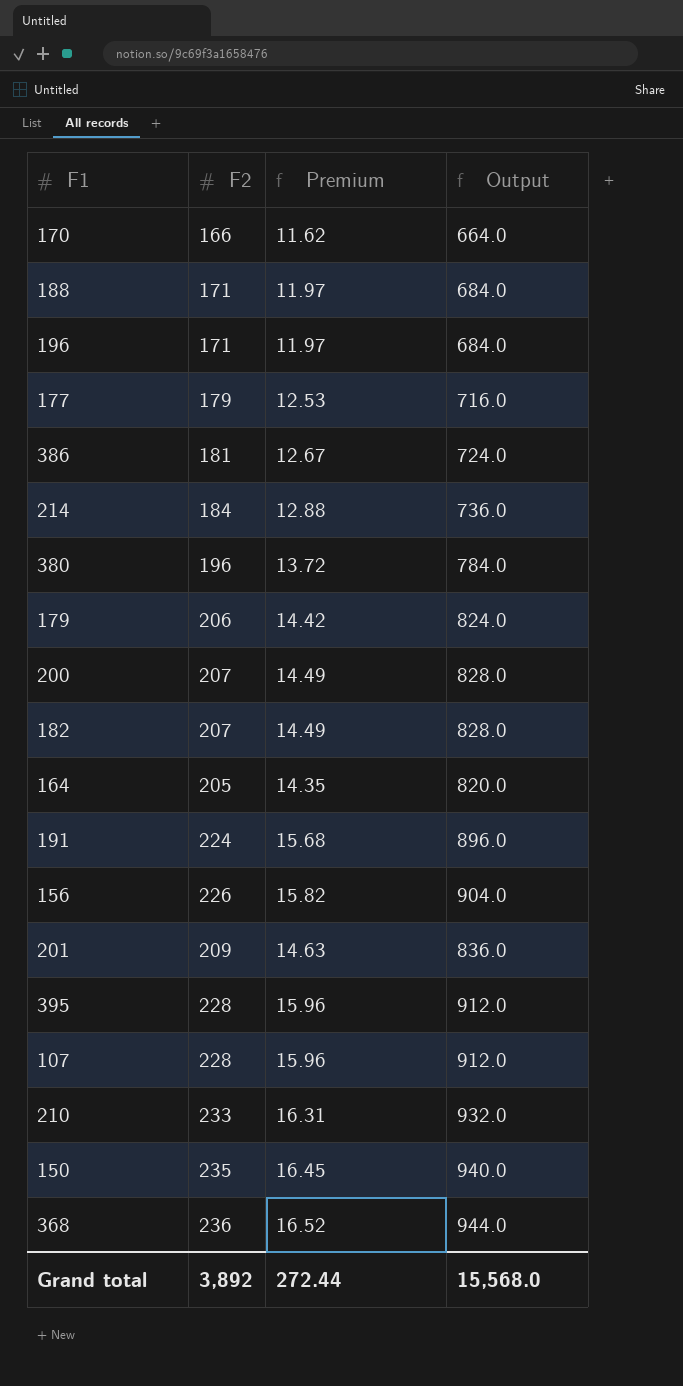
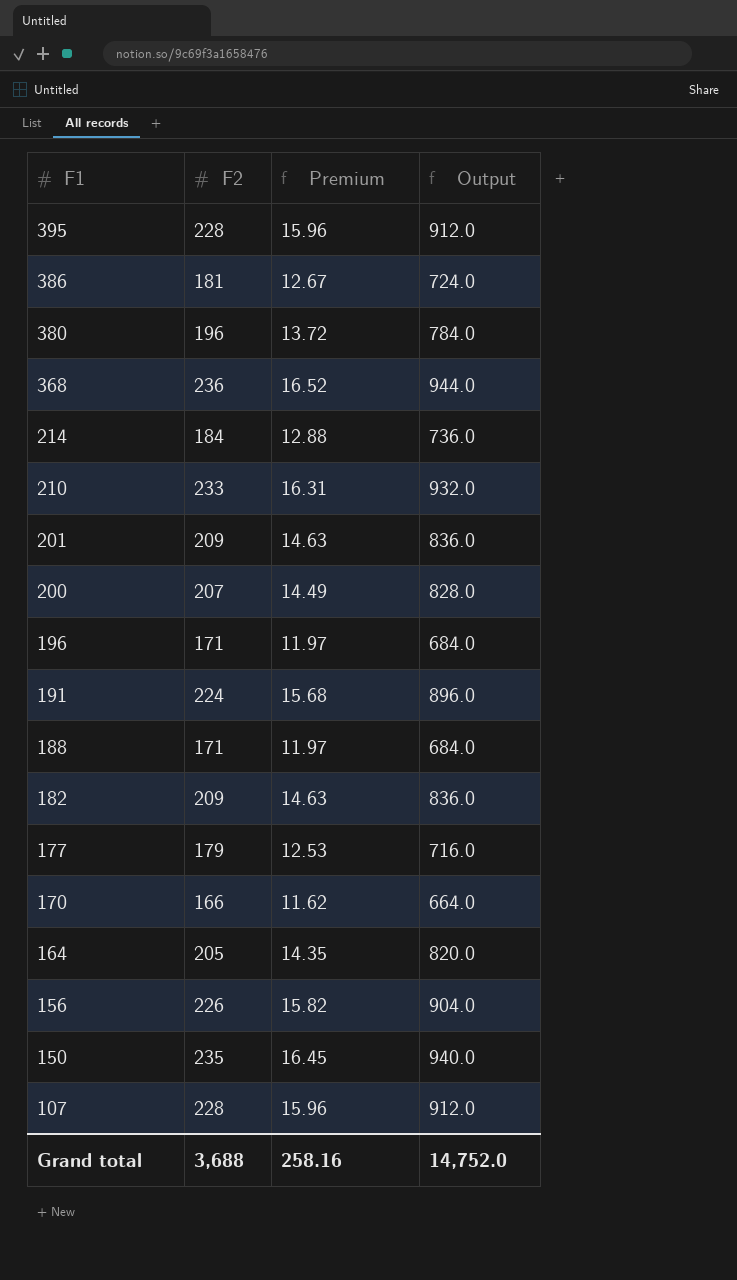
row order: none -> F1 descending
row 179: 206 | 14.42 | 824.0 -> none
182 | F2: 207 -> 209
182 | Premium: 14.49 -> 14.63
182 | Output: 828.0 -> 836.0
Grand total | F2: 3,892 -> 3,688
Grand total | Premium: 272.44 -> 258.16
Grand total | Output: 15,568.0 -> 14,752.0

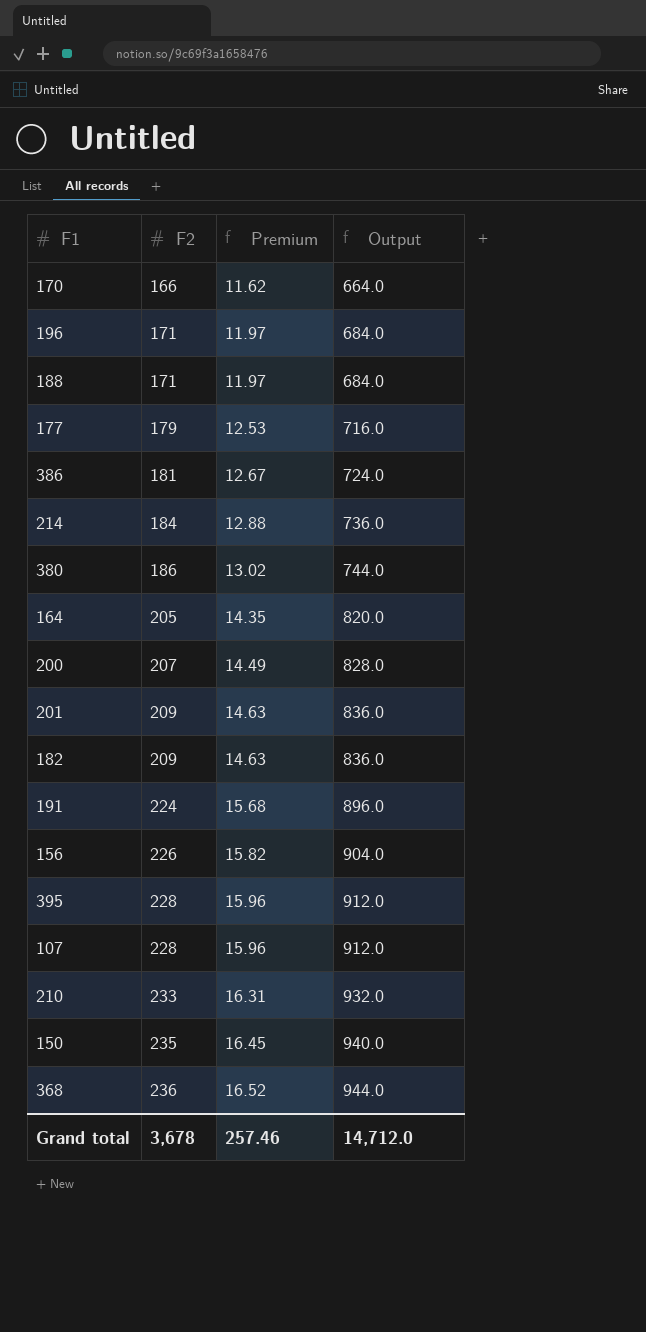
row order: F1 descending -> F2 ascending
380 | F2: 196 -> 186
380 | Premium: 13.72 -> 13.02
380 | Output: 784.0 -> 744.0
Grand total | F2: 3,688 -> 3,678
Grand total | Premium: 258.16 -> 257.46
Grand total | Output: 14,752.0 -> 14,712.0

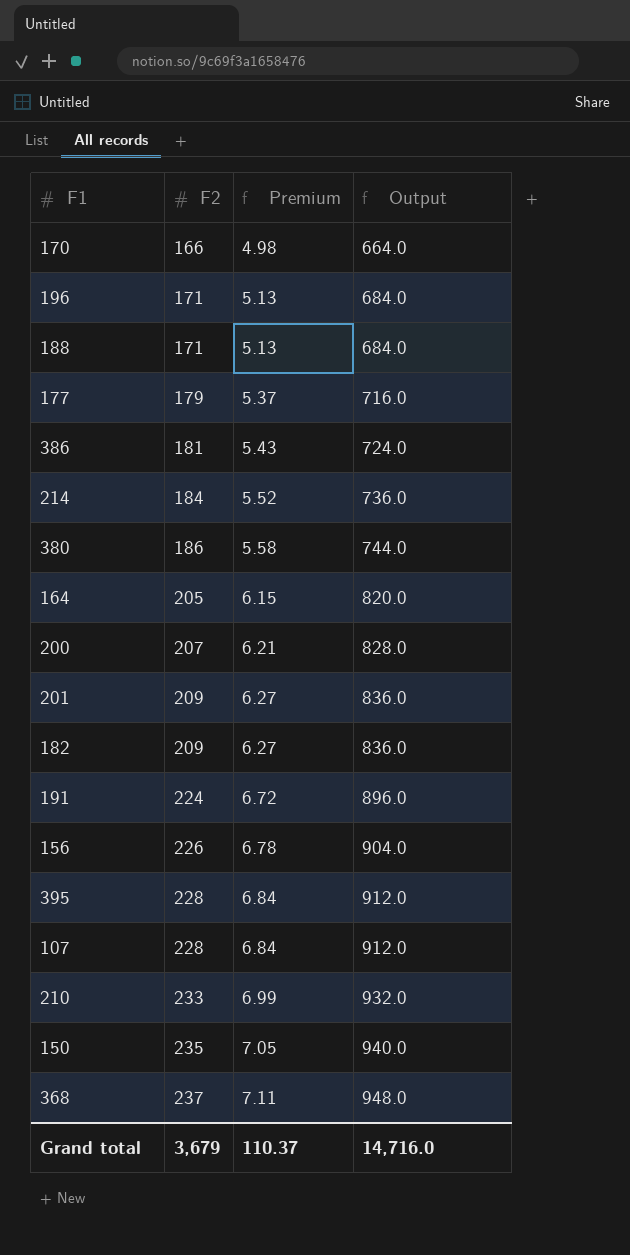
column Premium | formula: [F2] * 0.07 -> [F2] * 0.03
368 | F2: 236 -> 237
368 | Output: 944.0 -> 948.0
Grand total | F2: 3,678 -> 3,679
Grand total | Premium: 257.46 -> 110.37
Grand total | Output: 14,712.0 -> 14,716.0

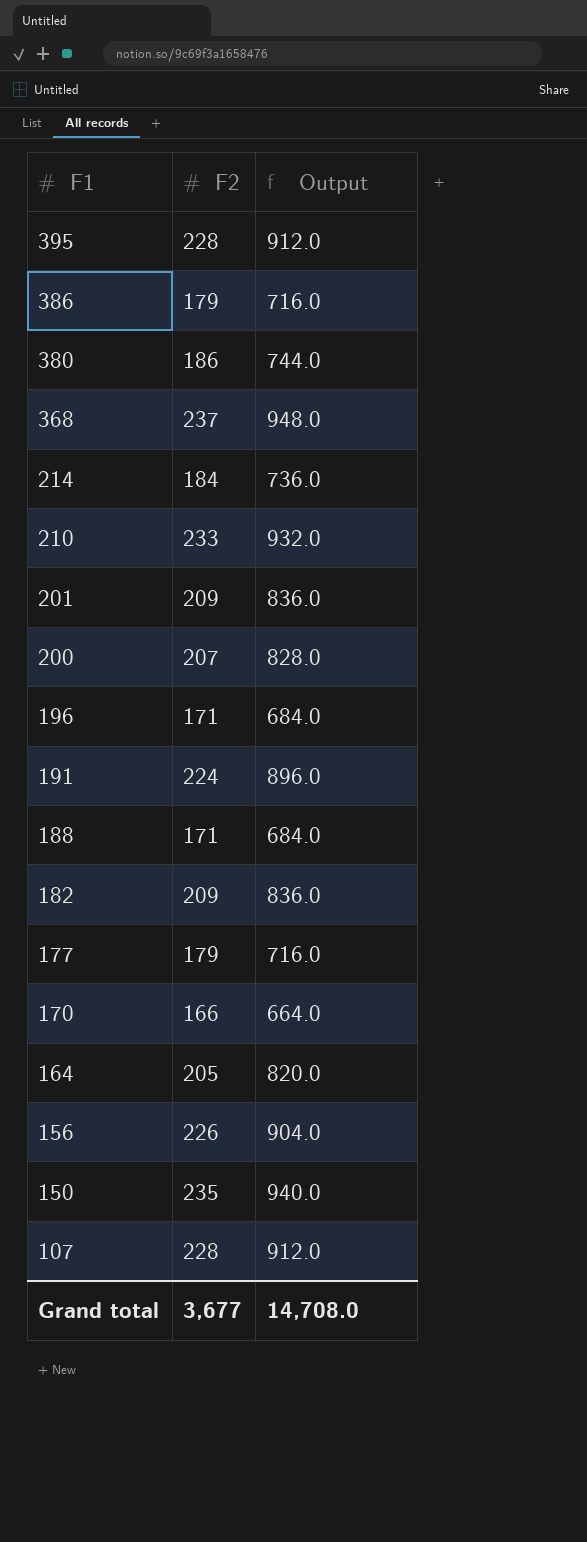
row order: F2 ascending -> F1 descending
column Premium | formula: [F2] * 0.03 -> none
386 | F2: 181 -> 179
386 | Output: 724.0 -> 716.0
Grand total | F2: 3,679 -> 3,677
Grand total | Output: 14,716.0 -> 14,708.0

